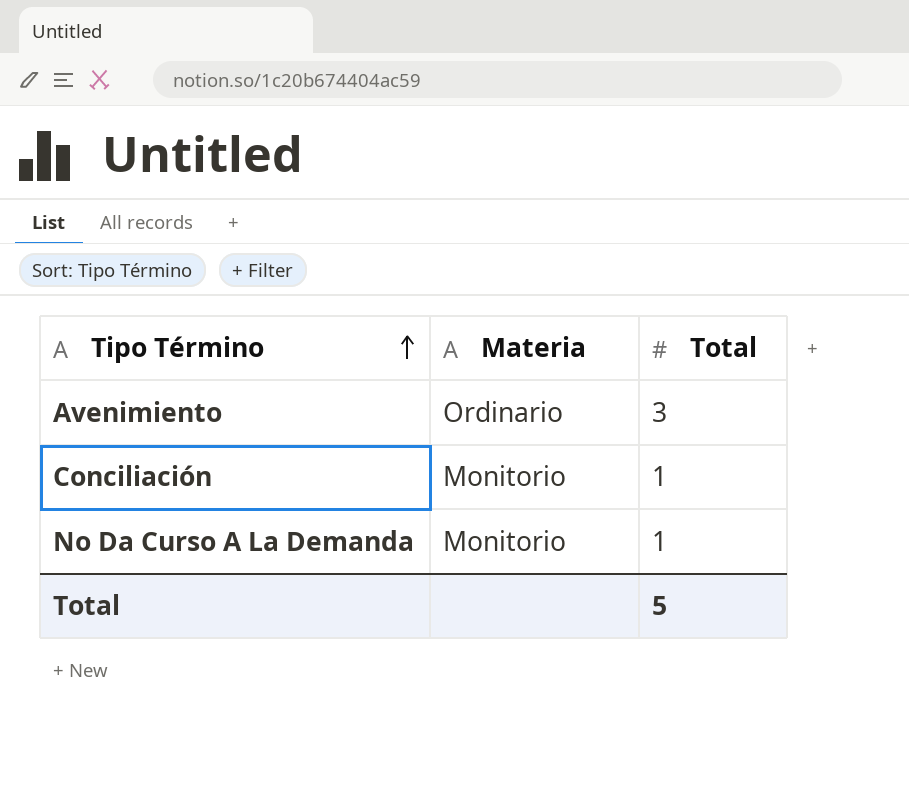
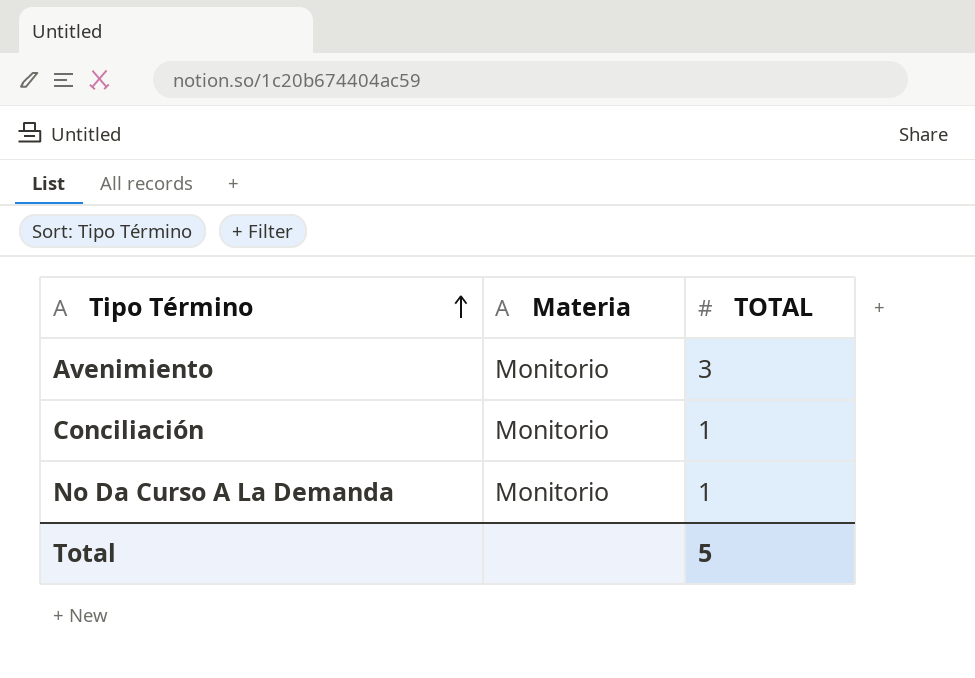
column name: Total -> TOTAL
Avenimiento | Materia: Ordinario -> Monitorio

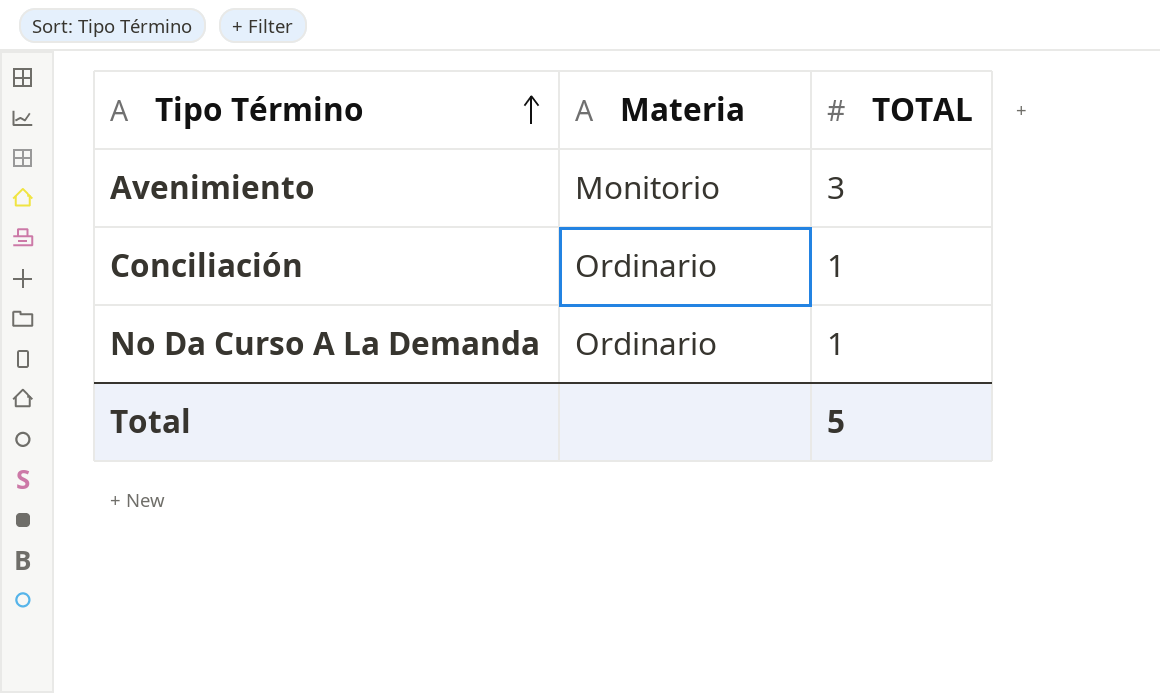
Conciliación | Materia: Monitorio -> Ordinario
No Da Curso A La Demanda | Materia: Monitorio -> Ordinario

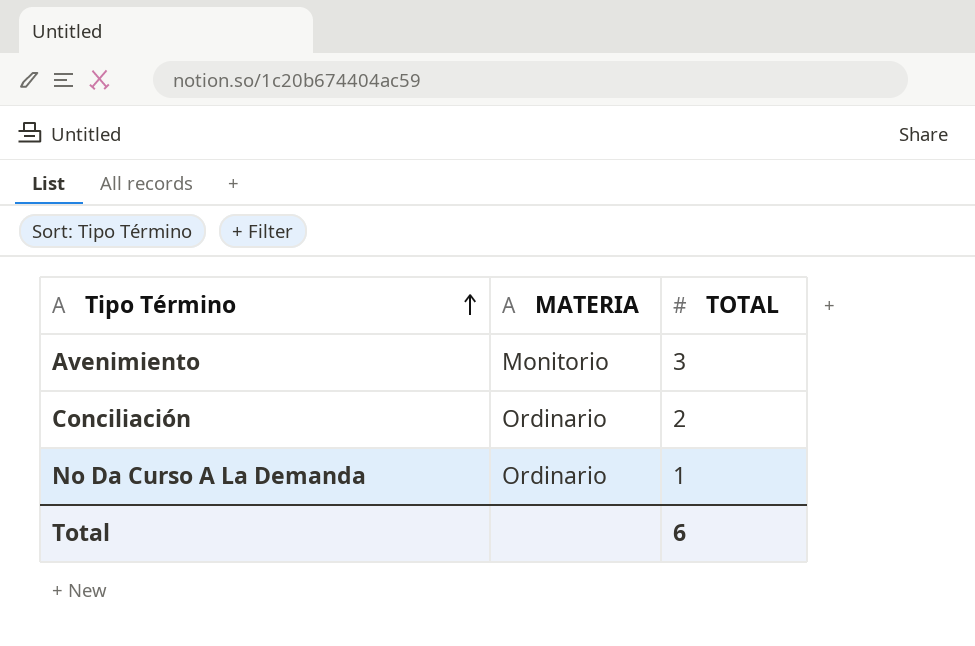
column name: Materia -> MATERIA
Conciliación | TOTAL: 1 -> 2
Total | TOTAL: 5 -> 6

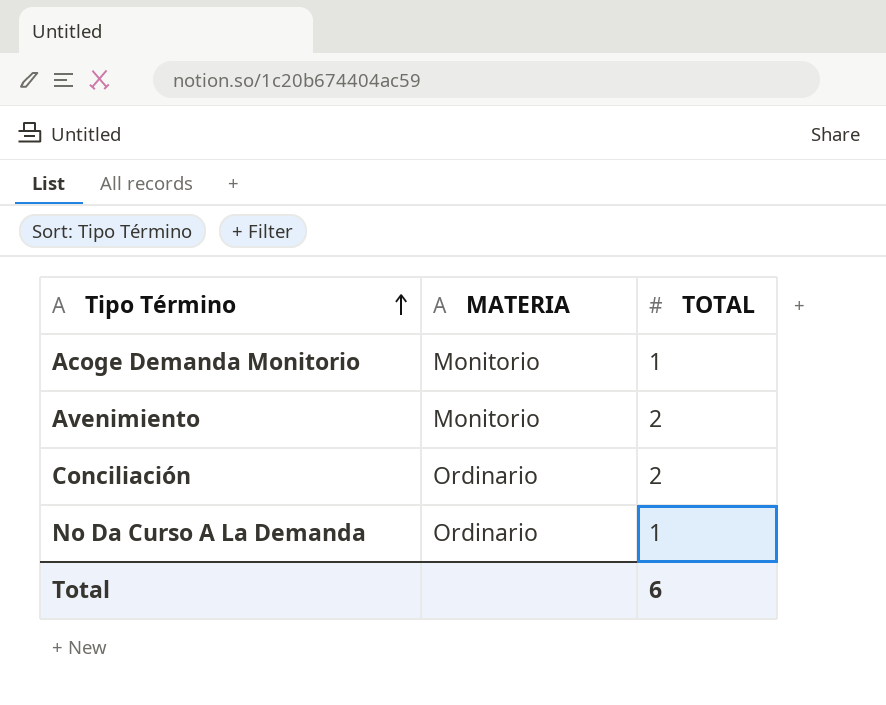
row Acoge Demanda Monitorio: none -> Monitorio | 1
Avenimiento | TOTAL: 3 -> 2

